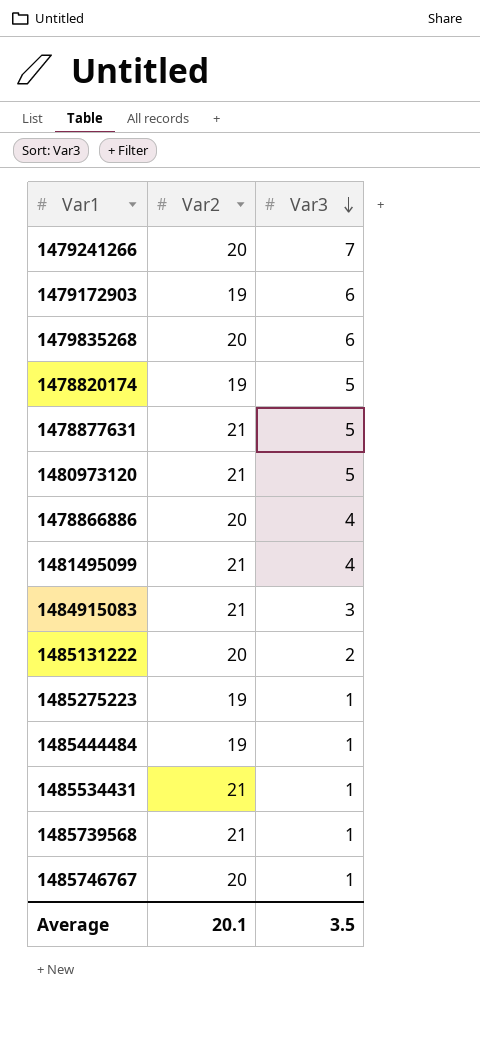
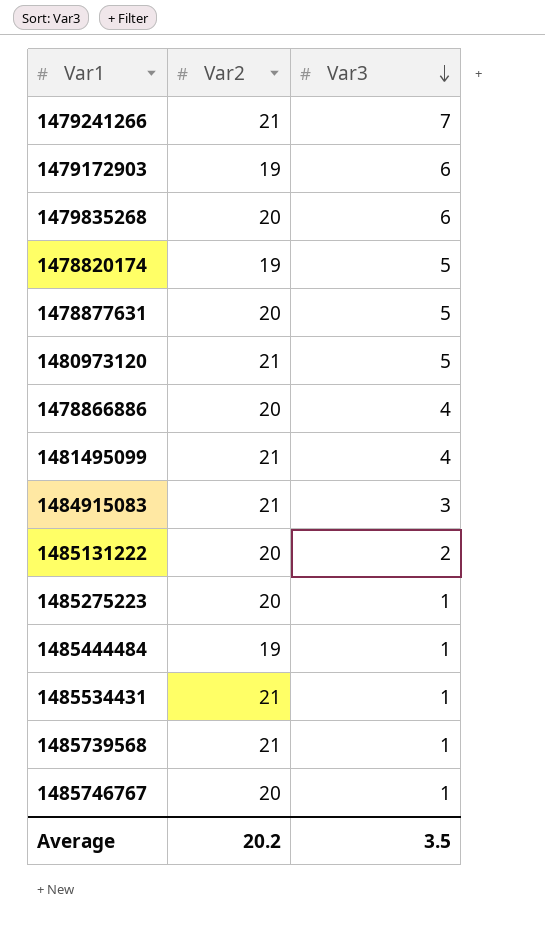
1479241266 | Var2: 20 -> 21
1478877631 | Var2: 21 -> 20
1485275223 | Var2: 19 -> 20
Average | Var2: 20.1 -> 20.2

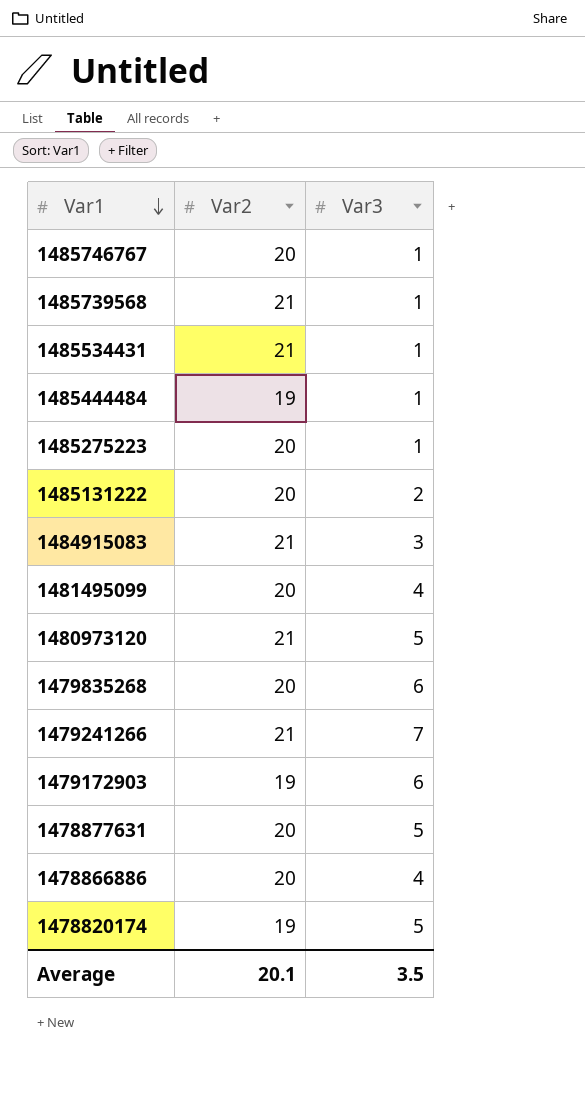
row order: Var3 descending -> Var1 descending
1481495099 | Var2: 21 -> 20
Average | Var2: 20.2 -> 20.1

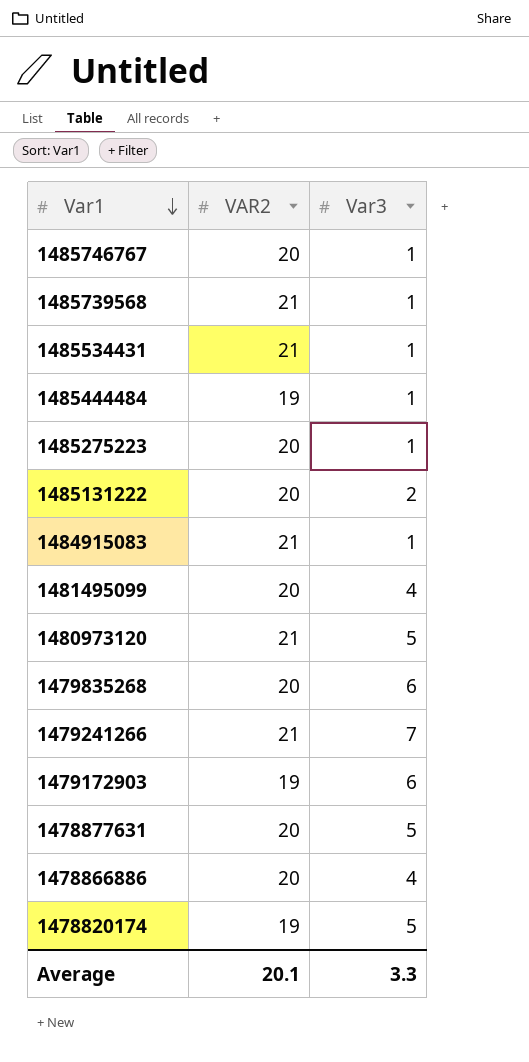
column name: Var2 -> VAR2
1484915083 | Var3: 3 -> 1
Average | Var3: 3.5 -> 3.3

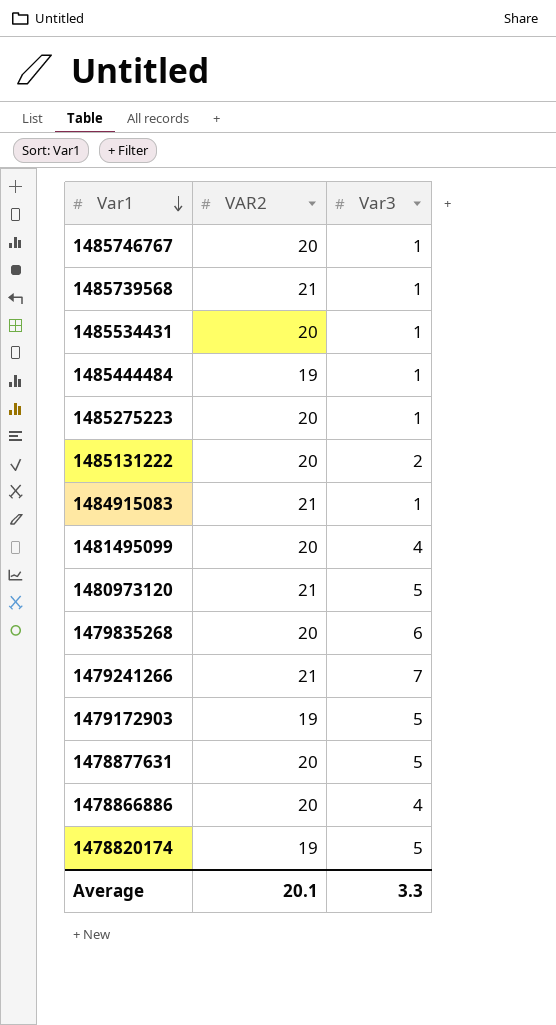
1485534431 | VAR2: 21 -> 20
1479172903 | Var3: 6 -> 5

